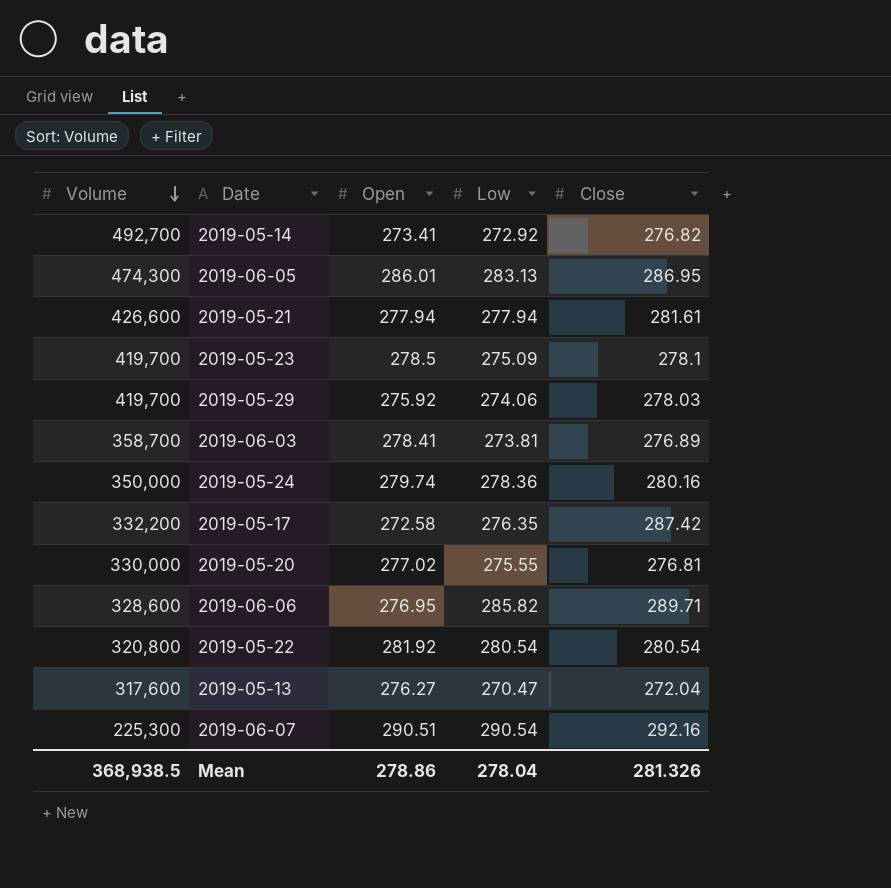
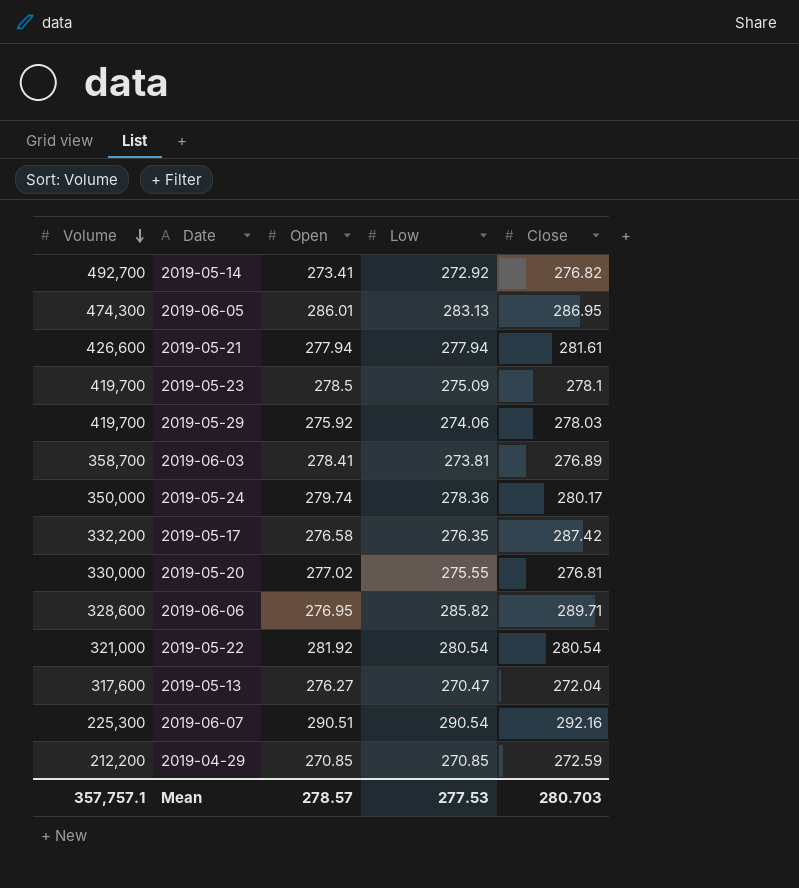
2019-05-24 | Close: 280.16 -> 280.17
2019-05-17 | Open: 272.58 -> 276.58
2019-05-22 | Volume: 320,800 -> 321,000
row 2019-04-29: none -> 212,200 | 270.85 | 270.85 | 272.59
Mean | Volume: 368,938.5 -> 357,757.1
Mean | Open: 278.86 -> 278.57
Mean | Low: 278.04 -> 277.53
Mean | Close: 281.326 -> 280.703

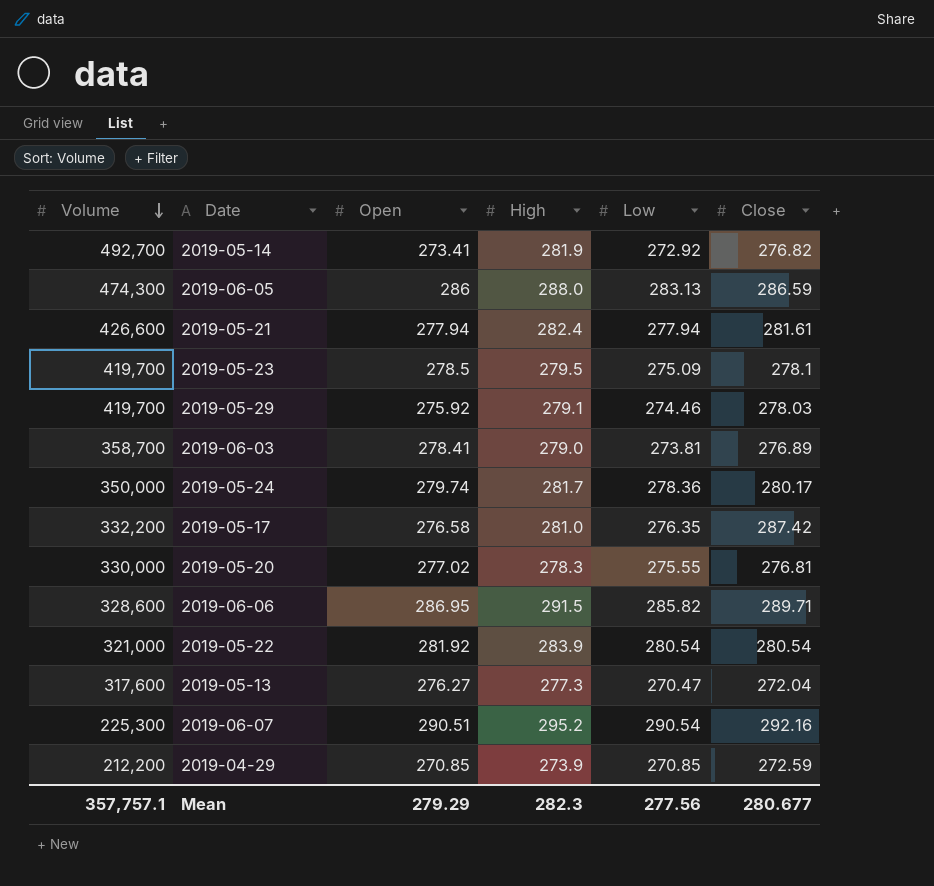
column High | position: none -> 4
2019-06-05 | Open: 286.01 -> 286
2019-06-05 | Close: 286.95 -> 286.59
2019-05-29 | Low: 274.06 -> 274.46
2019-06-06 | Open: 276.95 -> 286.95
Mean | Open: 278.57 -> 279.29
Mean | Low: 277.53 -> 277.56
Mean | Close: 280.703 -> 280.677

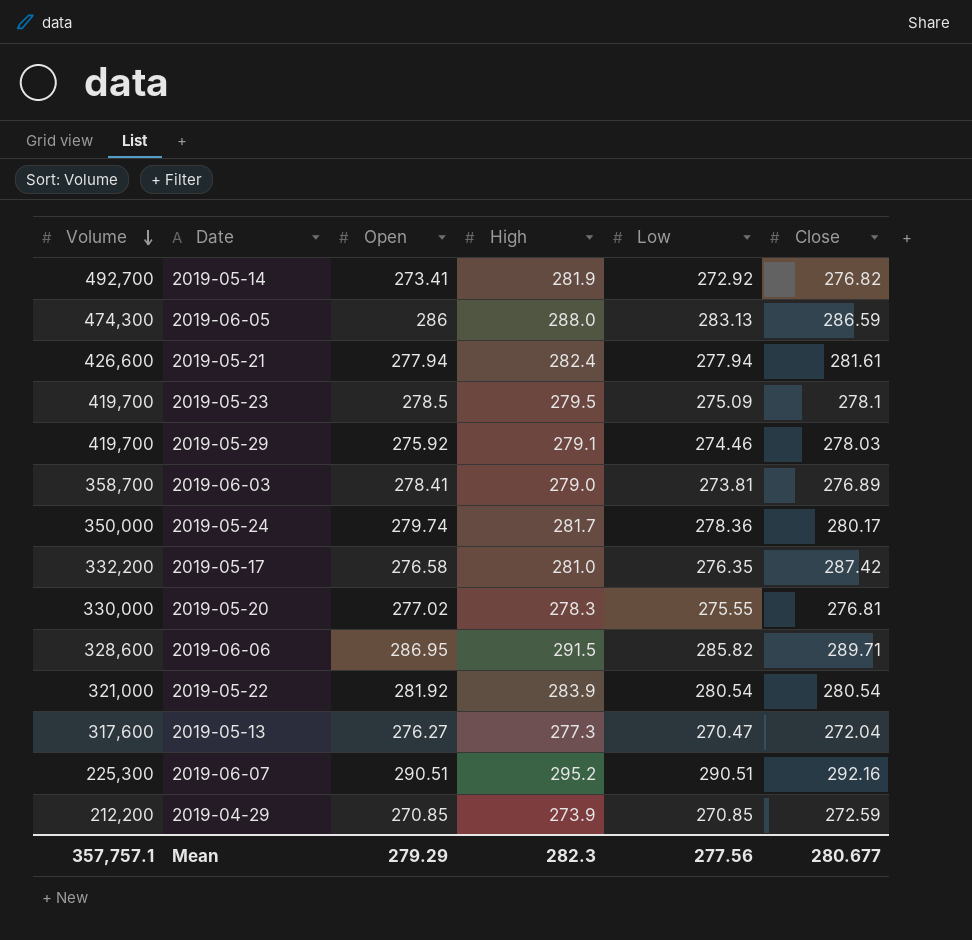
2019-06-07 | Low: 290.54 -> 290.51

